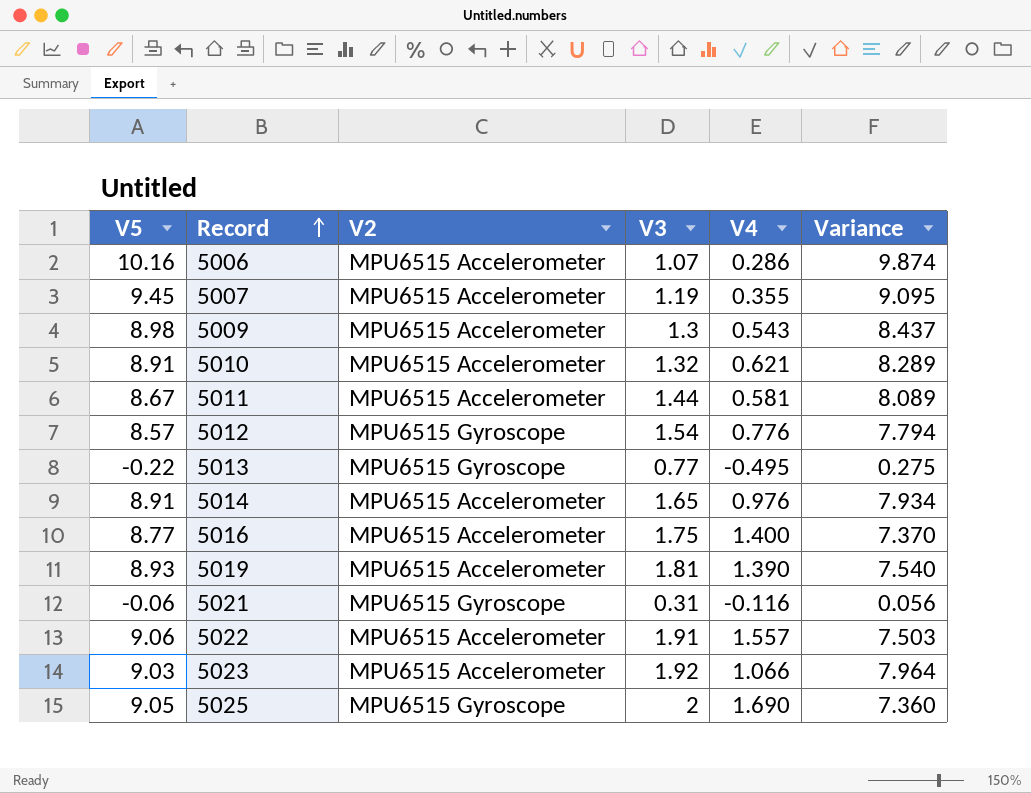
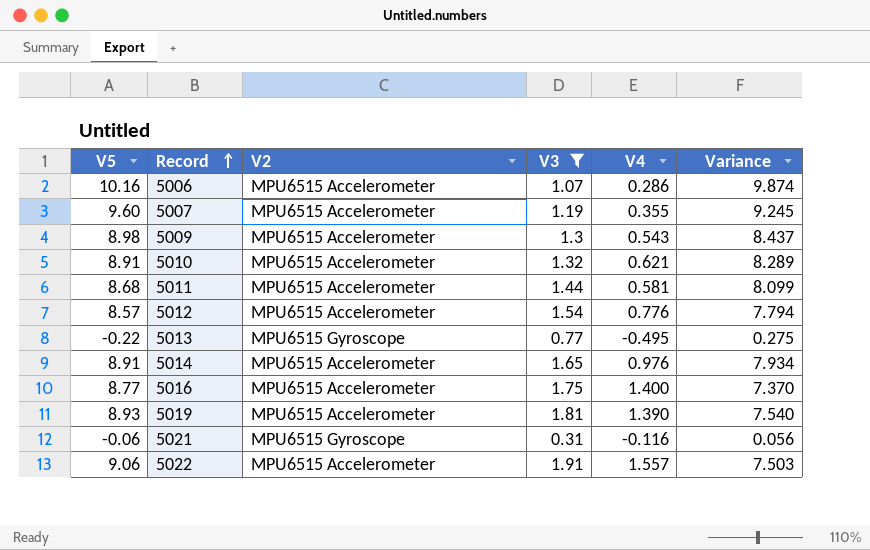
filter: none -> V3 <= 1.91
5007 | V5: 9.45 -> 9.60
5007 | Variance: 9.095 -> 9.245
5011 | V5: 8.67 -> 8.68
5011 | Variance: 8.089 -> 8.099
5012 | V2: MPU6515 Gyroscope -> MPU6515 Accelerometer

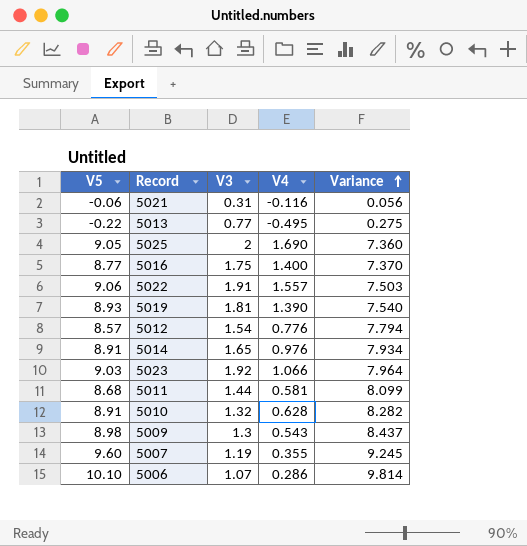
filter: V3 <= 1.91 -> none
row order: Record ascending -> Variance ascending
column V2 | position: 3 -> none
5010 | V4: 0.621 -> 0.628
5010 | Variance: 8.289 -> 8.282
5006 | V5: 10.16 -> 10.10
5006 | Variance: 9.874 -> 9.814

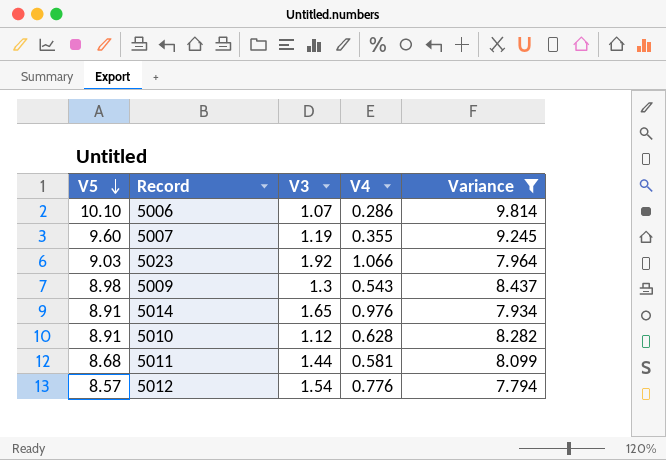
filter: none -> Variance >= 7.794
row order: Variance ascending -> V5 descending
5010 | V3: 1.32 -> 1.12

